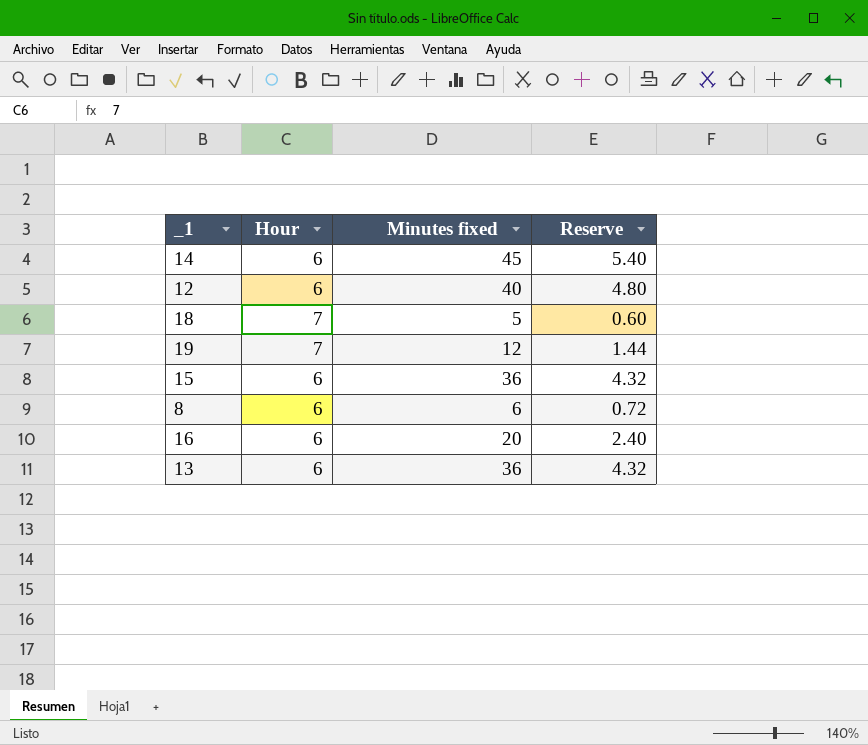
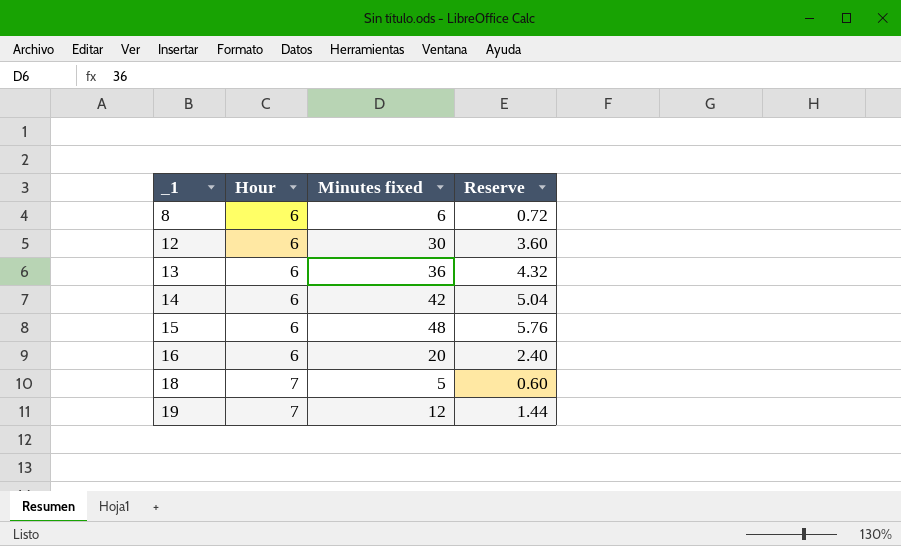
row order: none -> _1 ascending
12 | Minutes fixed: 40 -> 30
12 | Reserve: 4.80 -> 3.60
14 | Minutes fixed: 45 -> 42
14 | Reserve: 5.40 -> 5.04
15 | Minutes fixed: 36 -> 48
15 | Reserve: 4.32 -> 5.76

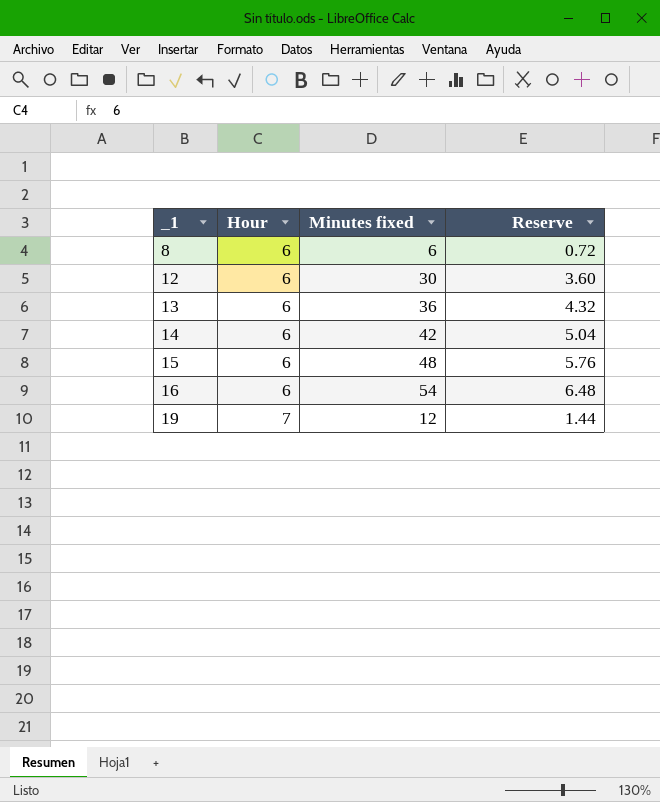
row 18: 7 | 5 | 0.60 -> none
16 | Minutes fixed: 20 -> 54
16 | Reserve: 2.40 -> 6.48

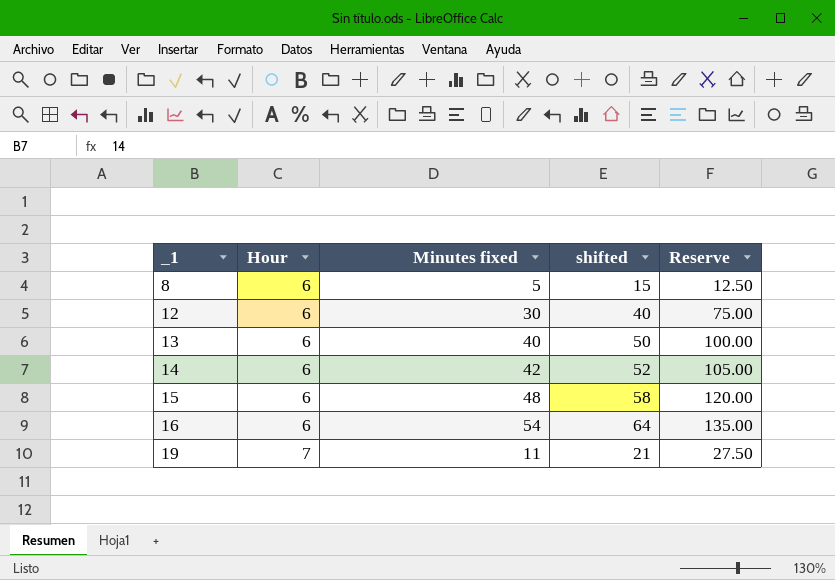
column shifted | formula: none -> [Minutes fixed] + 10
column Reserve | formula: [Minutes fixed] * 0.12 -> [Minutes fixed] * 2.5
8 | Minutes fixed: 6 -> 5
13 | Minutes fixed: 36 -> 40
19 | Minutes fixed: 12 -> 11

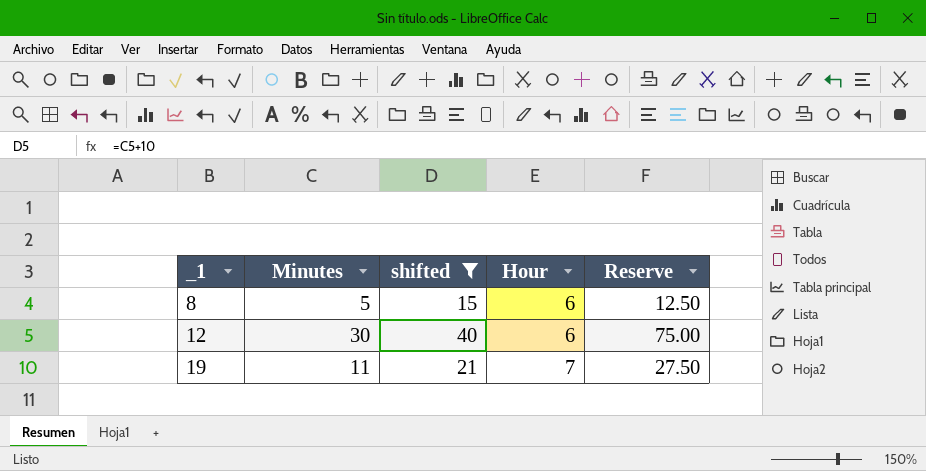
filter: none -> shifted <= 40
column name: Minutes fixed -> Minutes
column Hour | position: 2 -> 4

